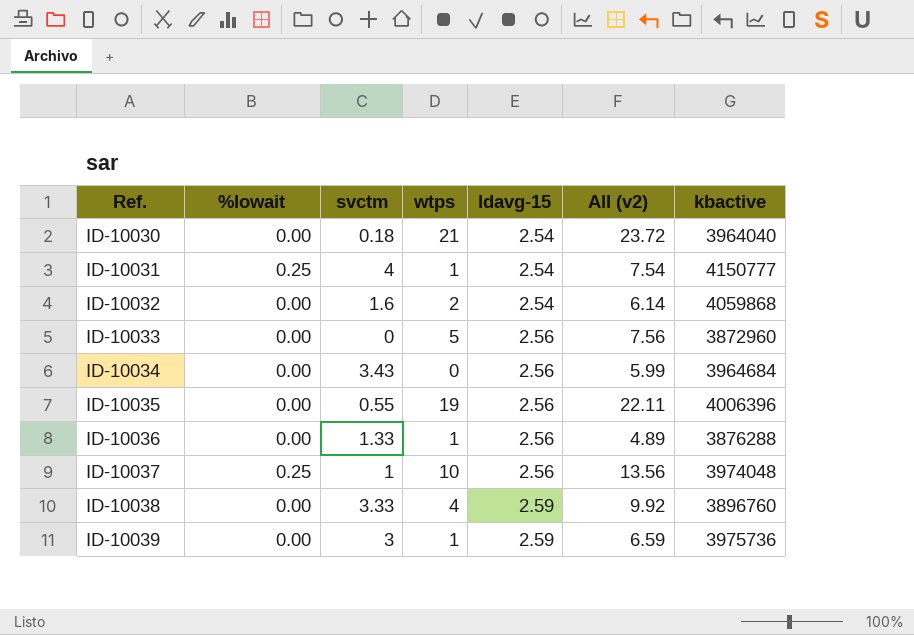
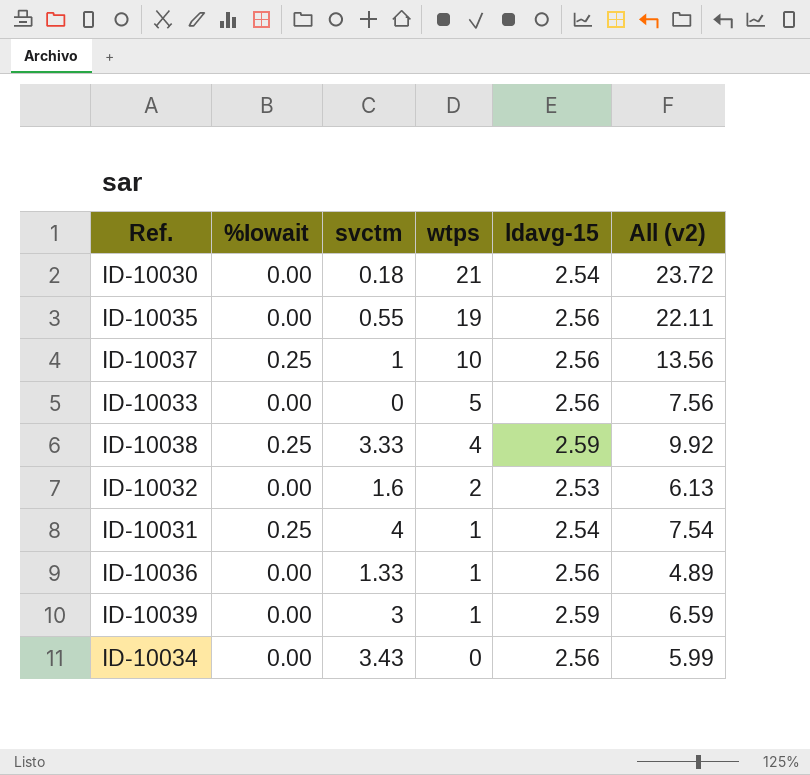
row order: Ref. ascending -> wtps descending
column kbactive | position: 7 -> none
ID-10038 | %Iowait: 0.00 -> 0.25
ID-10032 | ldavg-15: 2.54 -> 2.53
ID-10032 | All (v2): 6.14 -> 6.13

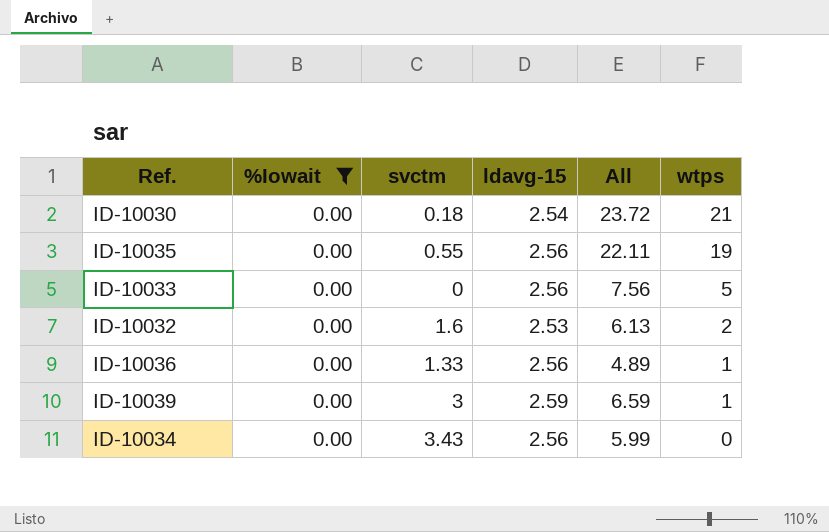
filter: none -> %Iowait = 0.00
column name: All (v2) -> All
column wtps | position: 4 -> 6

